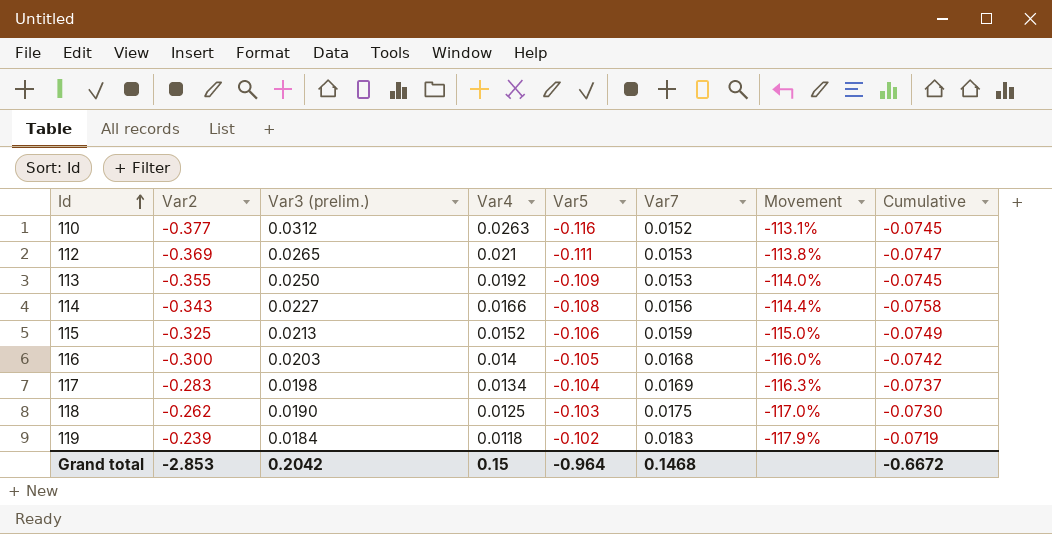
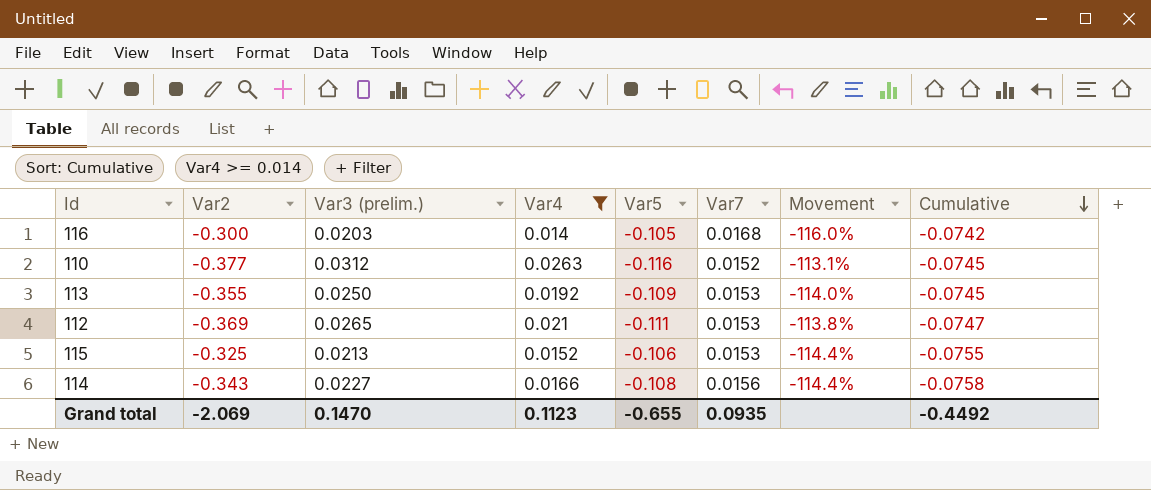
filter: none -> Var4 >= 0.014
row order: Id ascending -> Cumulative descending
115 | Var7: 0.0159 -> 0.0153
115 | Movement: -115.0% -> -114.4%
115 | Cumulative: -0.0749 -> -0.0755
Grand total | Var2: -2.853 -> -2.069
Grand total | Var3 (prelim.): 0.2042 -> 0.1470
Grand total | Var4: 0.15 -> 0.1123
Grand total | Var5: -0.964 -> -0.655
Grand total | Var7: 0.1468 -> 0.0935
Grand total | Cumulative: -0.6672 -> -0.4492

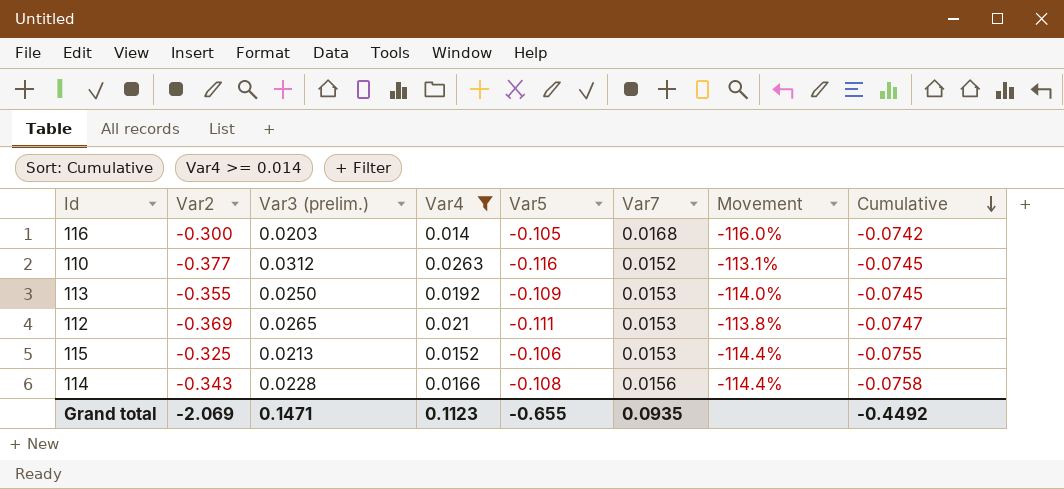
114 | Var3 (prelim.): 0.0227 -> 0.0228
Grand total | Var3 (prelim.): 0.1470 -> 0.1471

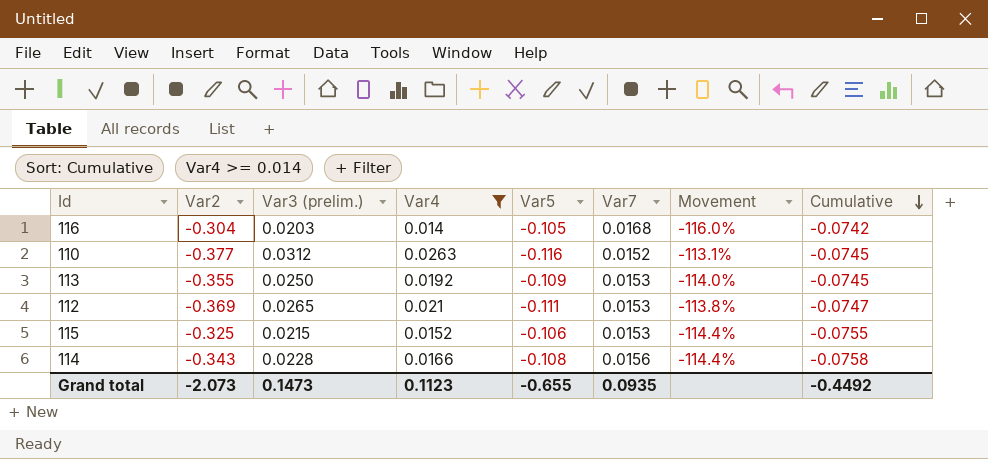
116 | Var2: -0.300 -> -0.304
115 | Var3 (prelim.): 0.0213 -> 0.0215
Grand total | Var2: -2.069 -> -2.073
Grand total | Var3 (prelim.): 0.1471 -> 0.1473

